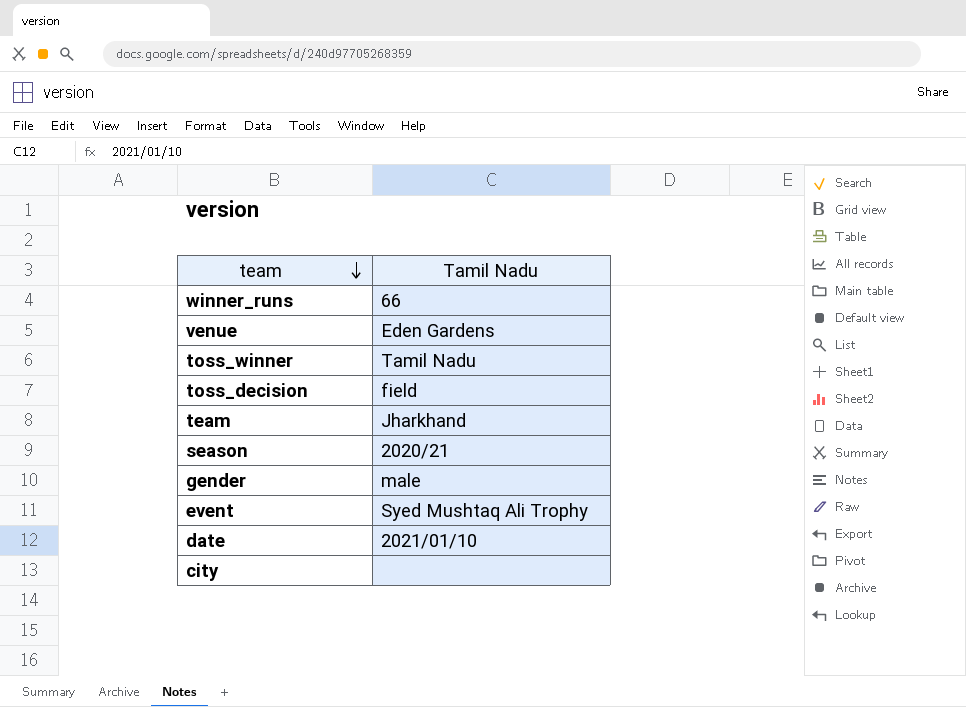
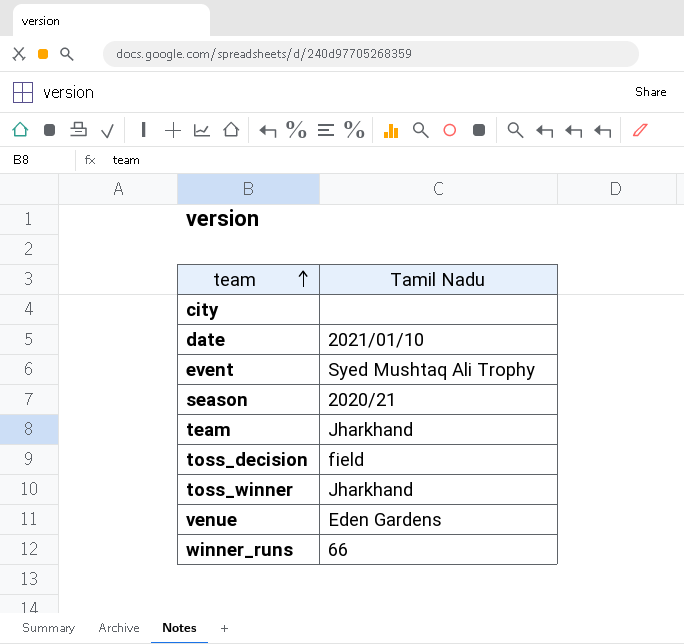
row order: team descending -> team ascending
row gender: male -> none
toss_winner | Tamil Nadu: Tamil Nadu -> Jharkhand

